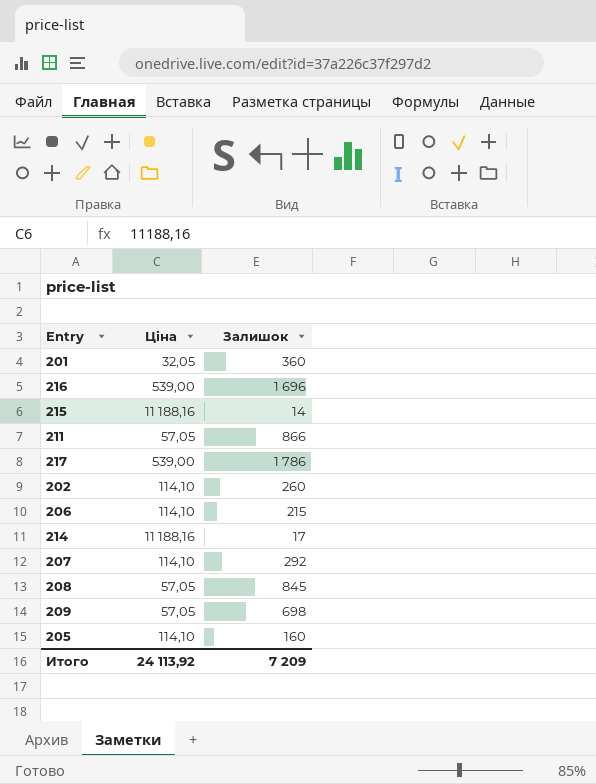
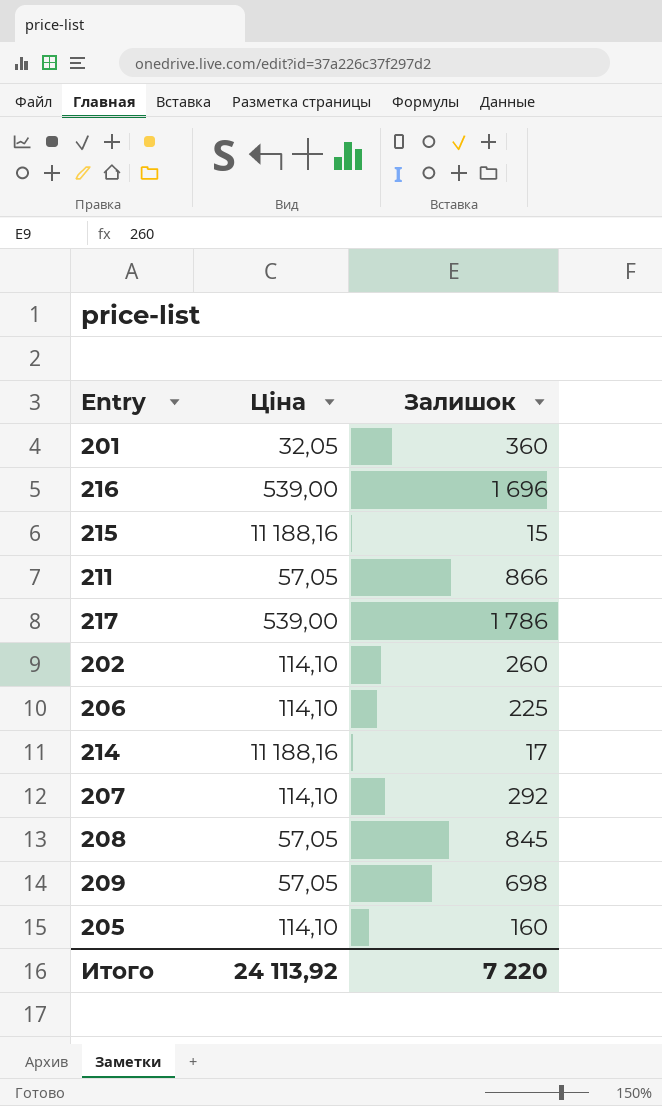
215 | Залишок: 14 -> 15
206 | Залишок: 215 -> 225
Итого | Залишок: 7 209 -> 7 220

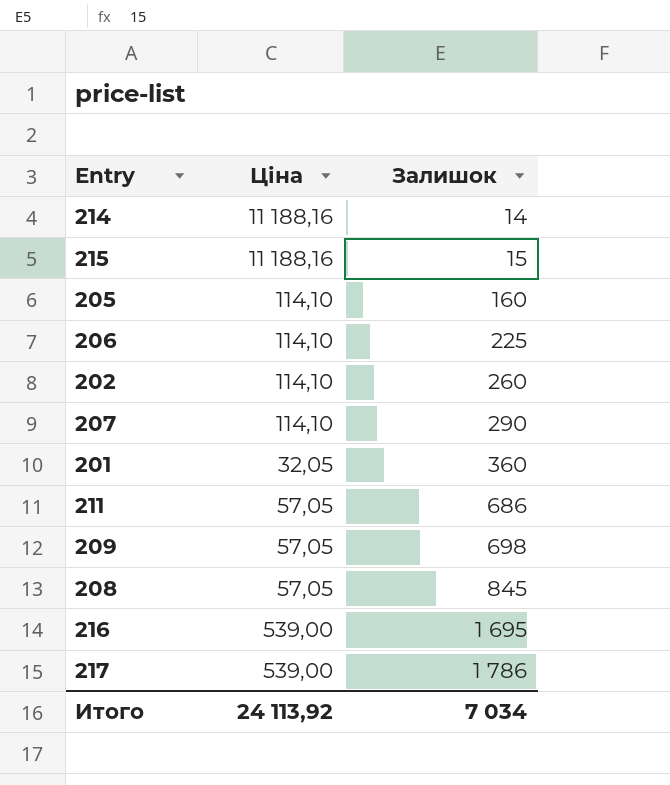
row order: none -> Залишок ascending
214 | Залишок: 17 -> 14
207 | Залишок: 292 -> 290
211 | Залишок: 866 -> 686
216 | Залишок: 1 696 -> 1 695
Итого | Залишок: 7 220 -> 7 034

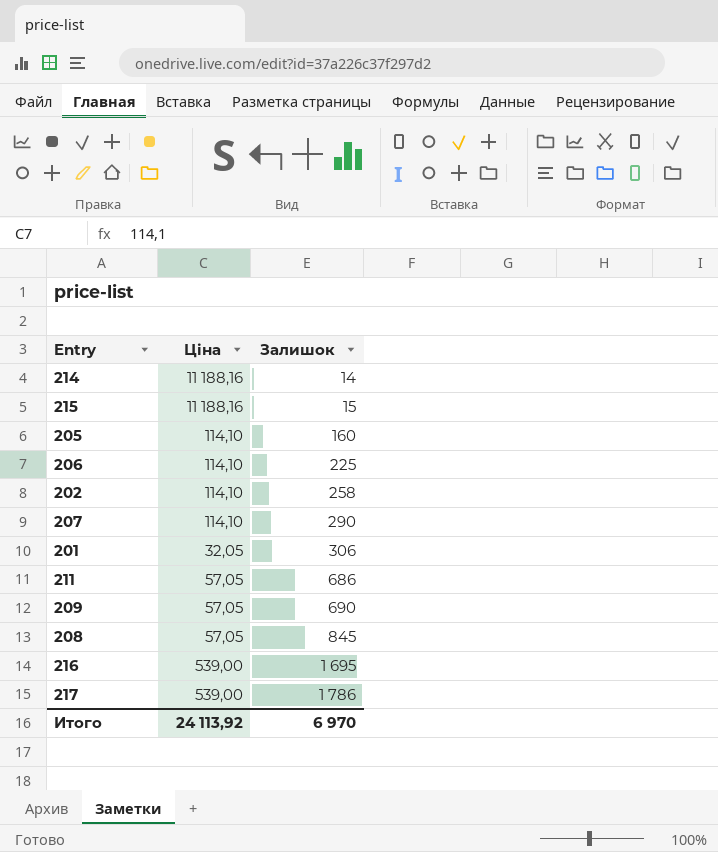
202 | Залишок: 260 -> 258
201 | Залишок: 360 -> 306
209 | Залишок: 698 -> 690
Итого | Залишок: 7 034 -> 6 970

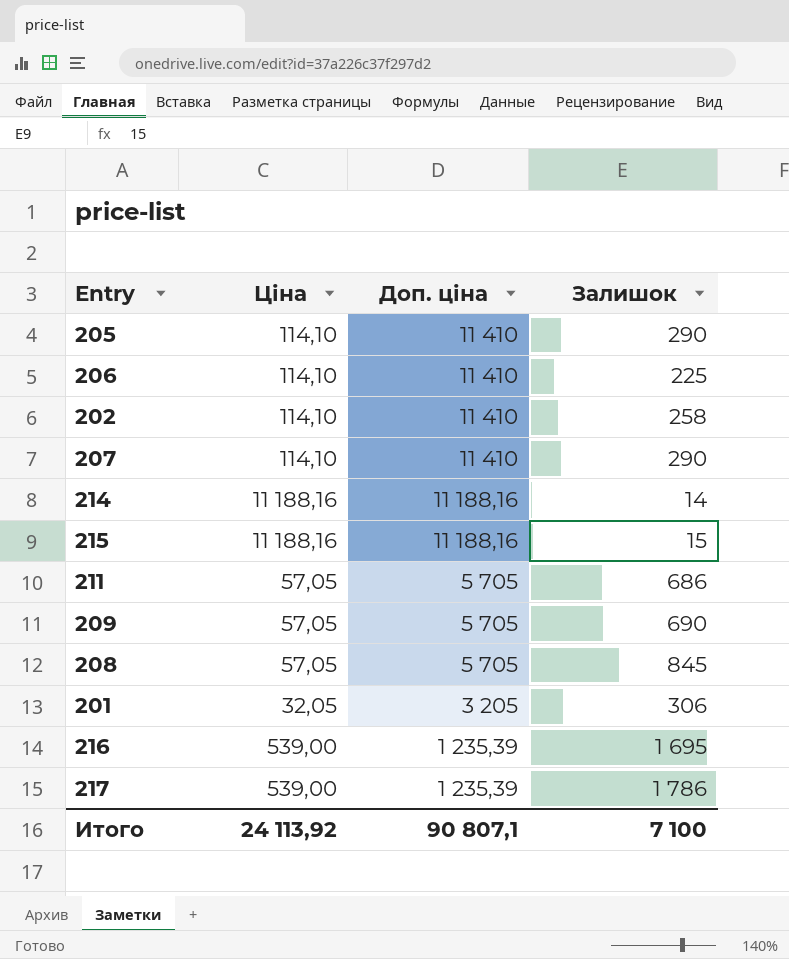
row order: Залишок ascending -> Доп. ціна descending
column Доп. ціна | position: none -> 3
205 | Залишок: 160 -> 290
Итого | Залишок: 6 970 -> 7 100

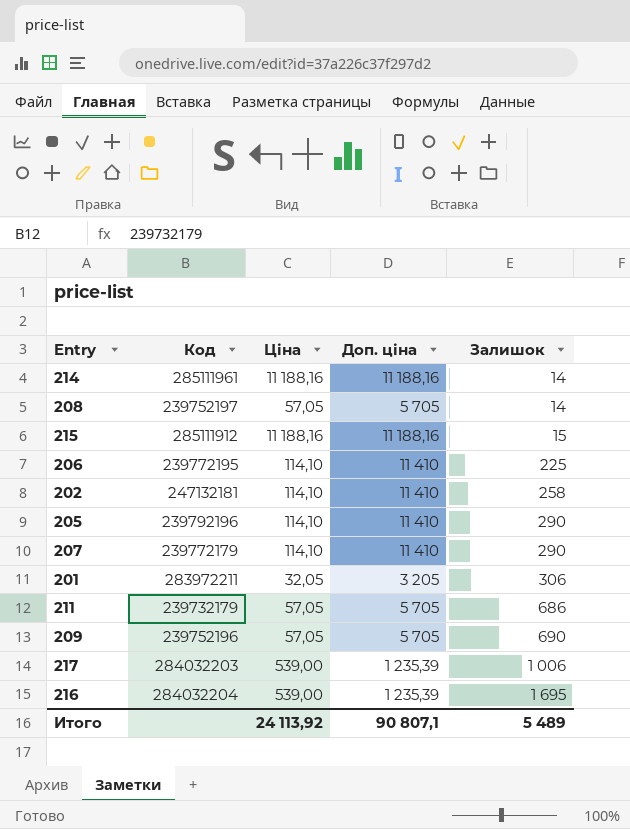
row order: Доп. ціна descending -> Залишок ascending
column Код | position: none -> 2
208 | Залишок: 845 -> 14
217 | Залишок: 1 786 -> 1 006
Итого | Залишок: 7 100 -> 5 489

